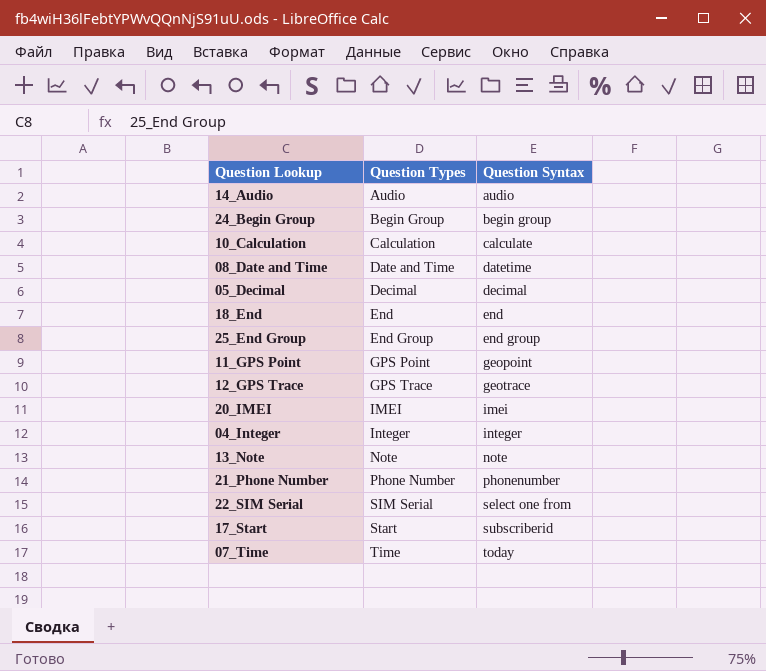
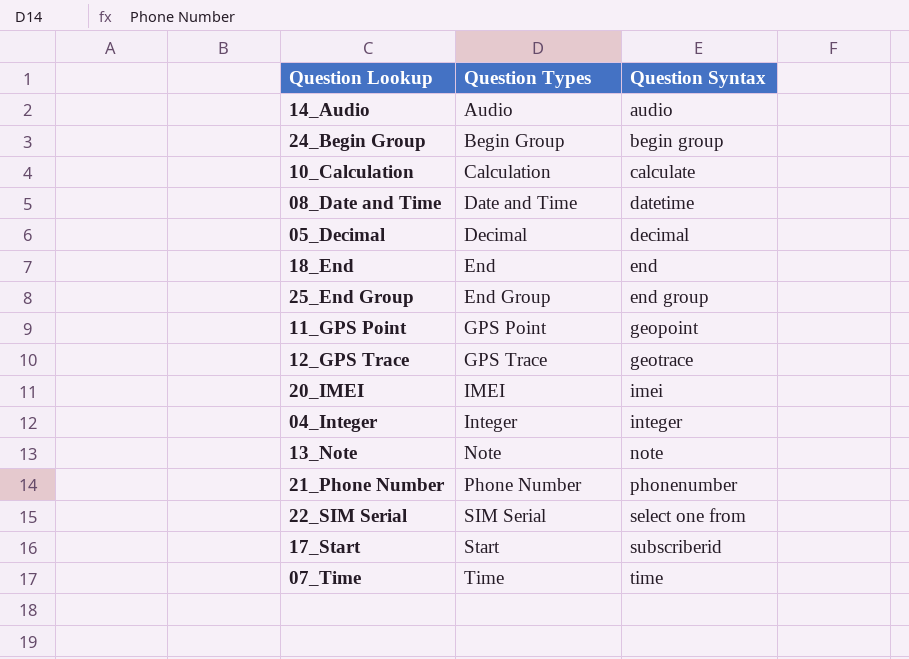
07_Time | Question Syntax: today -> time

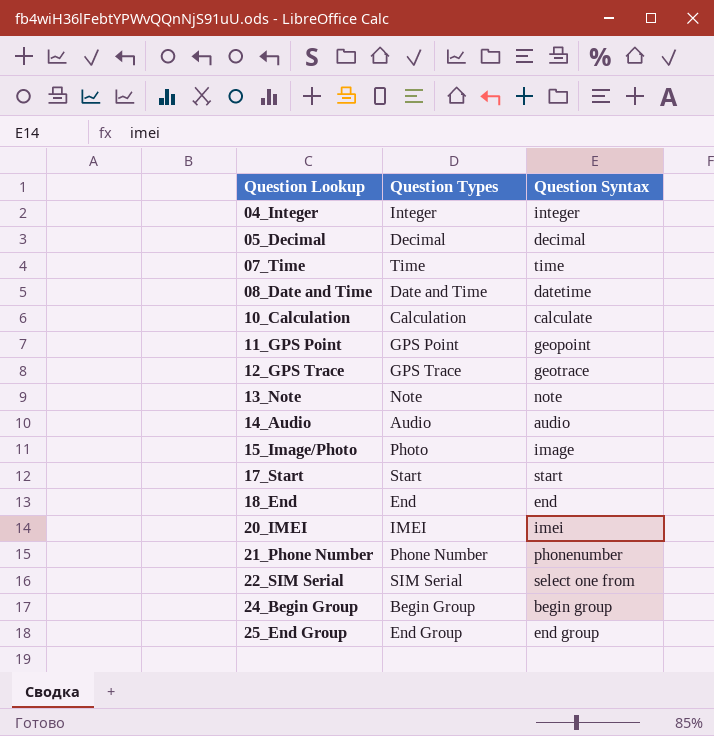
row order: Question Types ascending -> Question Lookup ascending
row 15_Image/Photo: none -> Photo | image
17_Start | Question Syntax: subscriberid -> start

